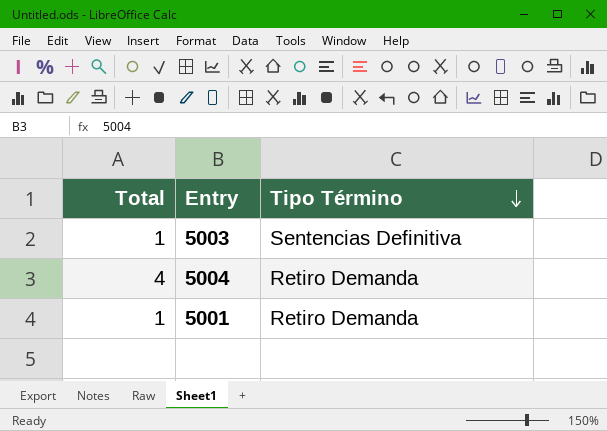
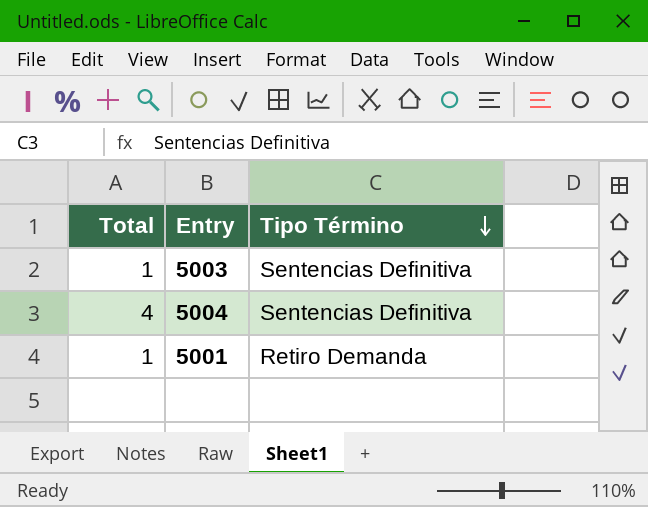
5004 | Tipo Término: Retiro Demanda -> Sentencias Definitiva

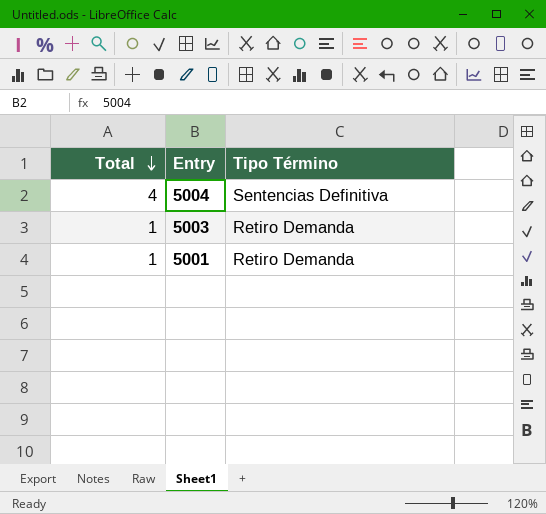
row order: Tipo Término descending -> Total descending
5003 | Tipo Término: Sentencias Definitiva -> Retiro Demanda

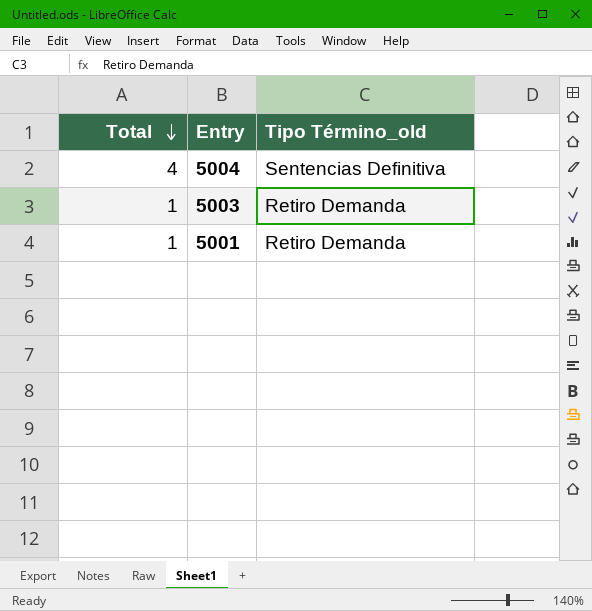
column name: Tipo Término -> Tipo Término_old

